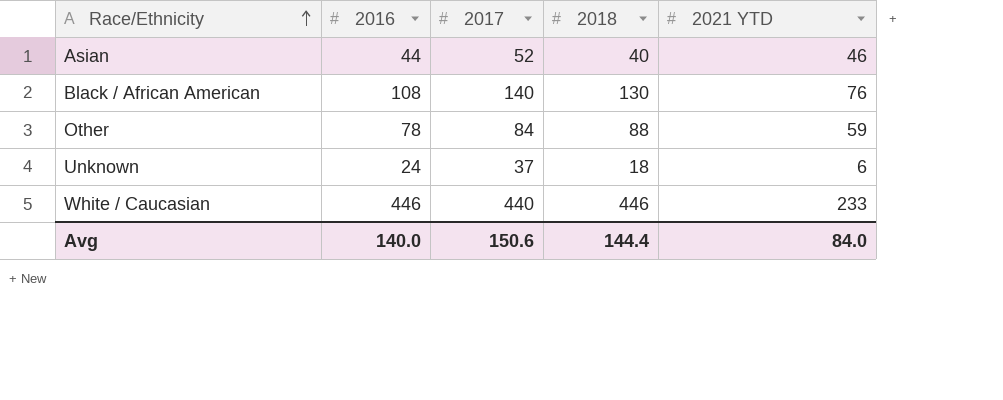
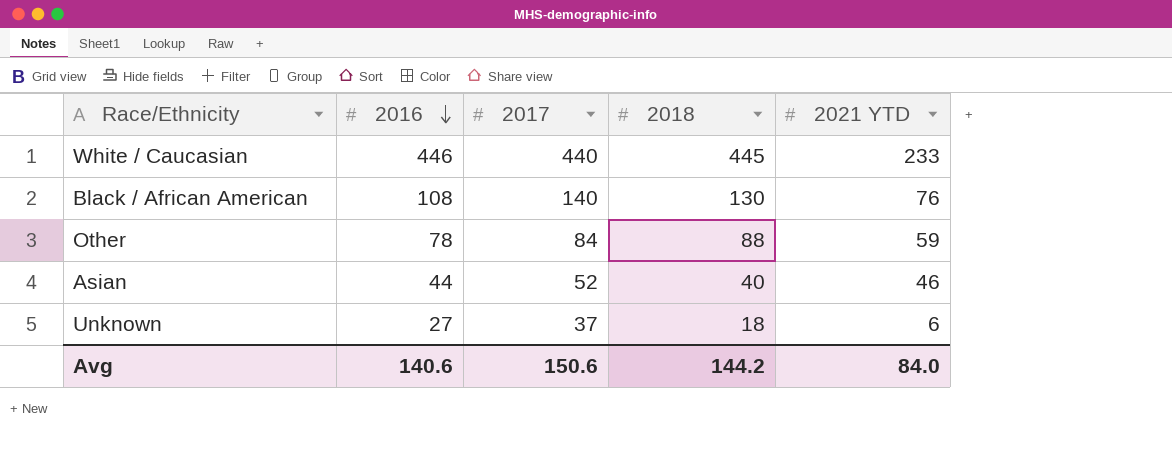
row order: Race/Ethnicity ascending -> 2016 descending
White / Caucasian | 2018: 446 -> 445
Unknown | 2016: 24 -> 27
Avg | 2016: 140.0 -> 140.6
Avg | 2018: 144.4 -> 144.2

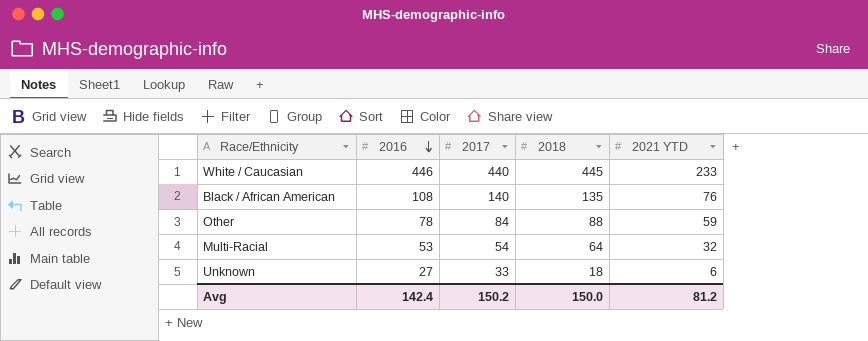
row Asian: 44 | 52 | 40 | 46 -> none
Black / African American | 2018: 130 -> 135
row Multi-Racial: none -> 53 | 54 | 64 | 32
Unknown | 2017: 37 -> 33
Avg | 2016: 140.6 -> 142.4
Avg | 2017: 150.6 -> 150.2
Avg | 2018: 144.2 -> 150.0
Avg | 2021 YTD: 84.0 -> 81.2

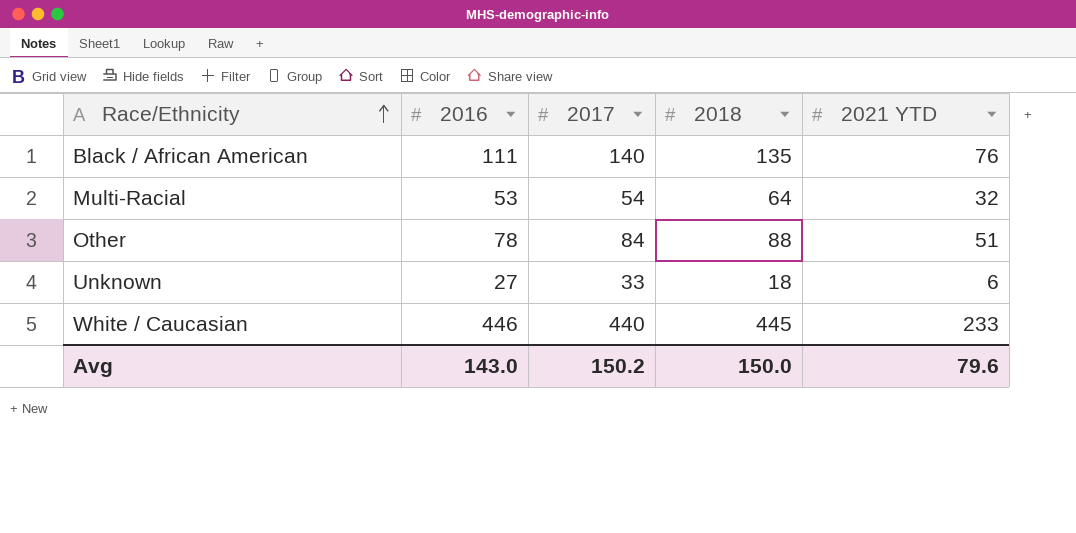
row order: 2016 descending -> Race/Ethnicity ascending
Black / African American | 2016: 108 -> 111
Other | 2021 YTD: 59 -> 51
Avg | 2016: 142.4 -> 143.0
Avg | 2021 YTD: 81.2 -> 79.6

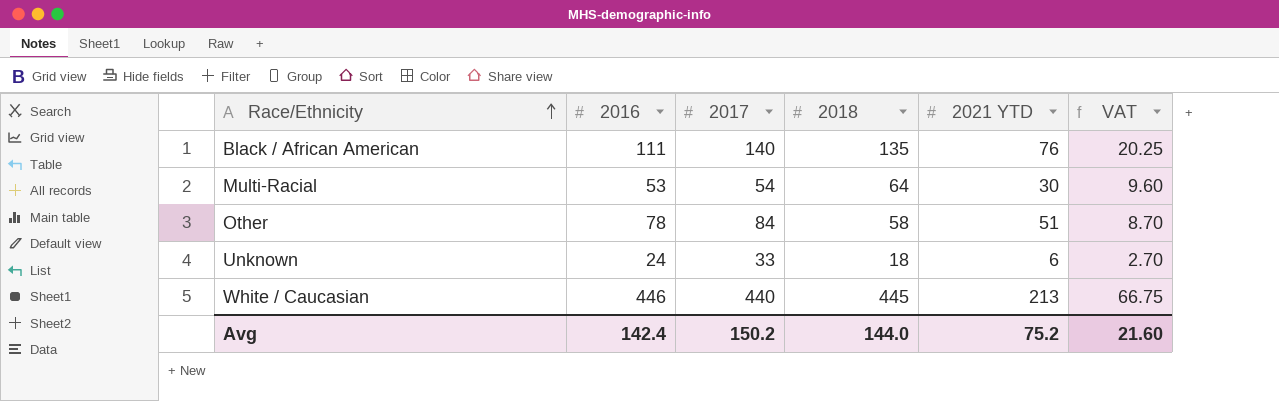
column VAT | formula: none -> [2018] * 0.15
Multi-Racial | 2021 YTD: 32 -> 30
Other | 2018: 88 -> 58
Unknown | 2016: 27 -> 24
White / Caucasian | 2021 YTD: 233 -> 213
Avg | 2016: 143.0 -> 142.4
Avg | 2018: 150.0 -> 144.0
Avg | 2021 YTD: 79.6 -> 75.2

